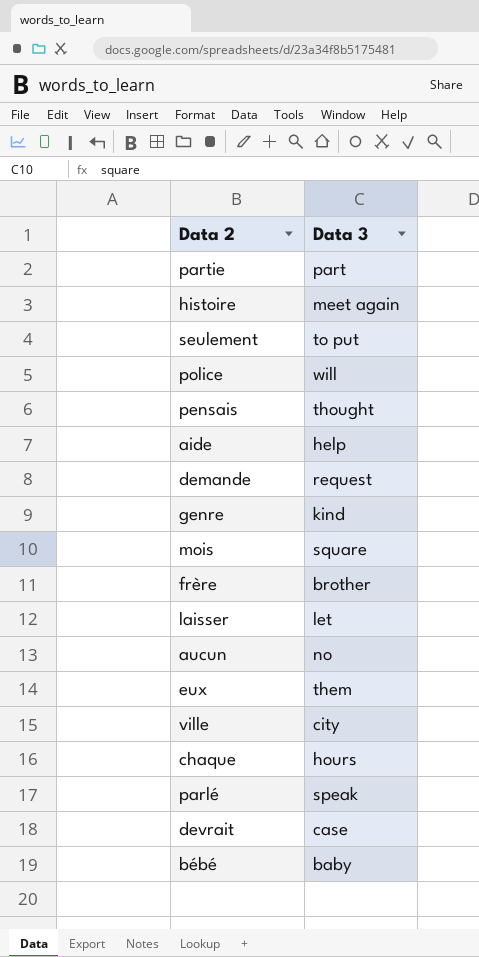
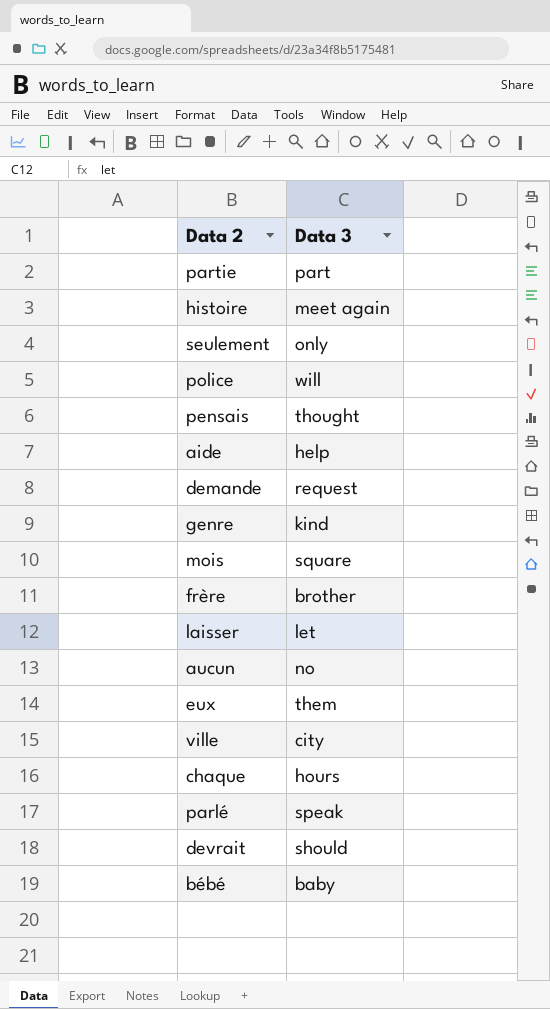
seulement | Data 3: to put -> only
devrait | Data 3: case -> should

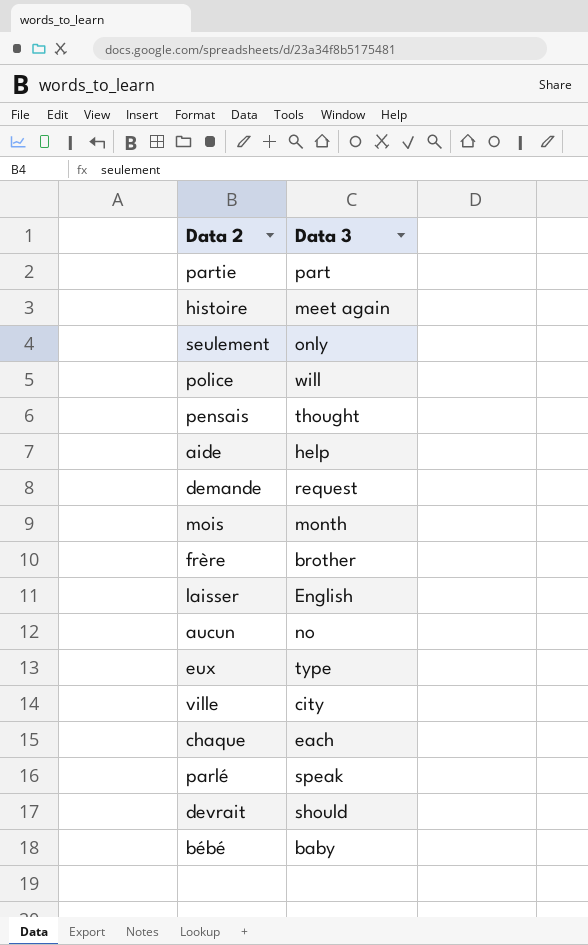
row genre: kind -> none
mois | Data 3: square -> month
laisser | Data 3: let -> English
eux | Data 3: them -> type
chaque | Data 3: hours -> each

